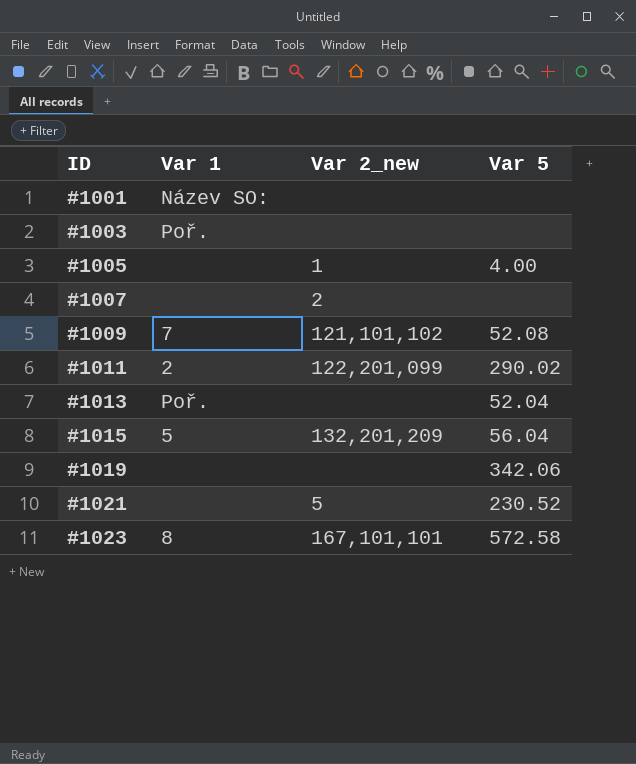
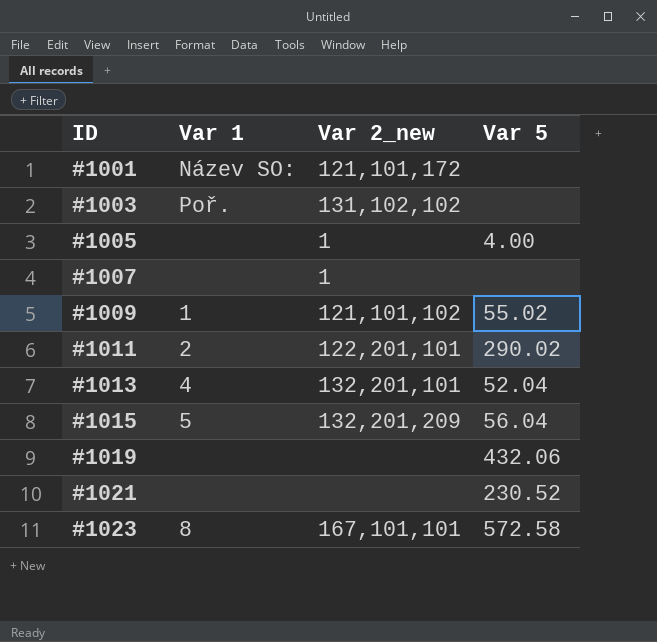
#1001 | Var 2_new: none -> 121,101,172
#1003 | Var 2_new: none -> 131,102,102
#1007 | Var 2_new: 2 -> 1
#1009 | Var 1: 7 -> 1
#1009 | Var 5: 52.08 -> 55.02
#1011 | Var 2_new: 122,201,099 -> 122,201,101
#1013 | Var 1: Poř. -> 4
#1013 | Var 2_new: none -> 132,201,101
#1019 | Var 5: 342.06 -> 432.06
#1021 | Var 2_new: 5 -> none

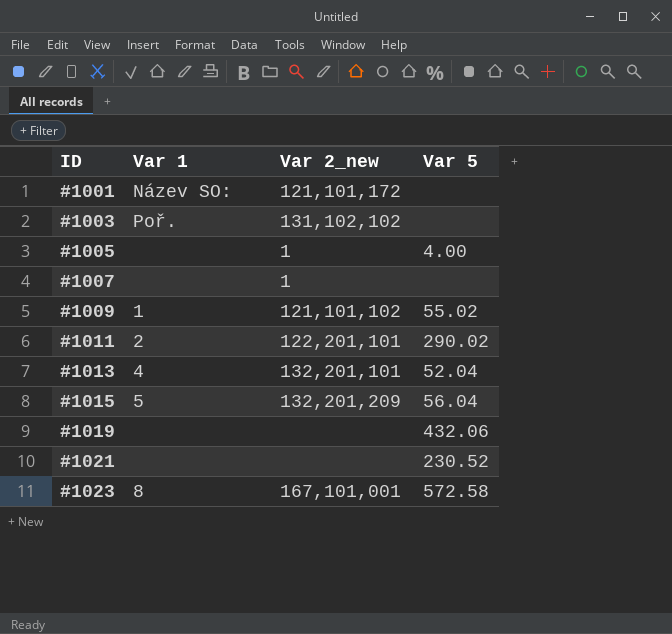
#1023 | Var 2_new: 167,101,101 -> 167,101,001

